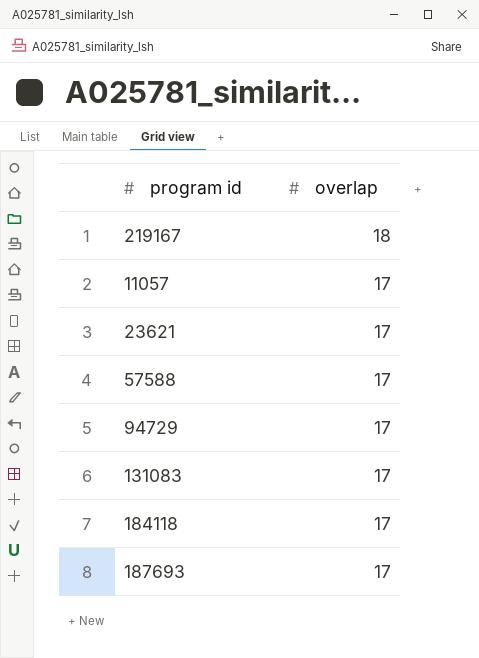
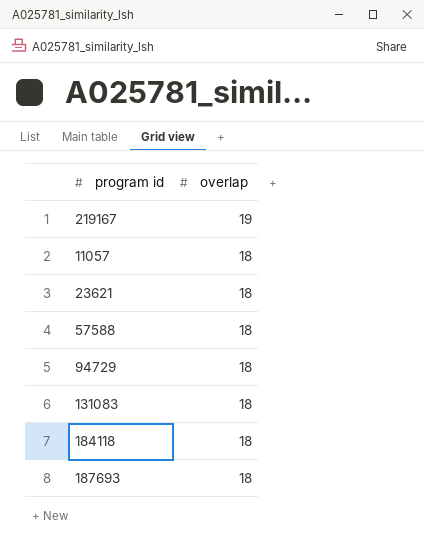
219167 | overlap: 18 -> 19
11057 | overlap: 17 -> 18
23621 | overlap: 17 -> 18
57588 | overlap: 17 -> 18
94729 | overlap: 17 -> 18
131083 | overlap: 17 -> 18
184118 | overlap: 17 -> 18
187693 | overlap: 17 -> 18

